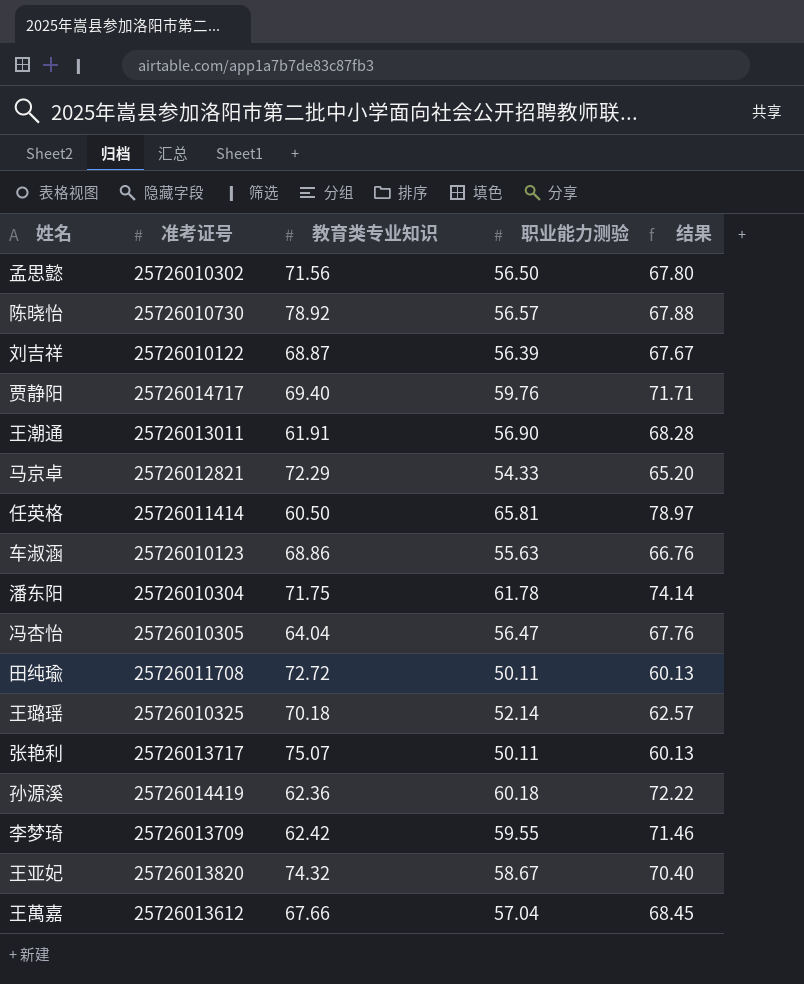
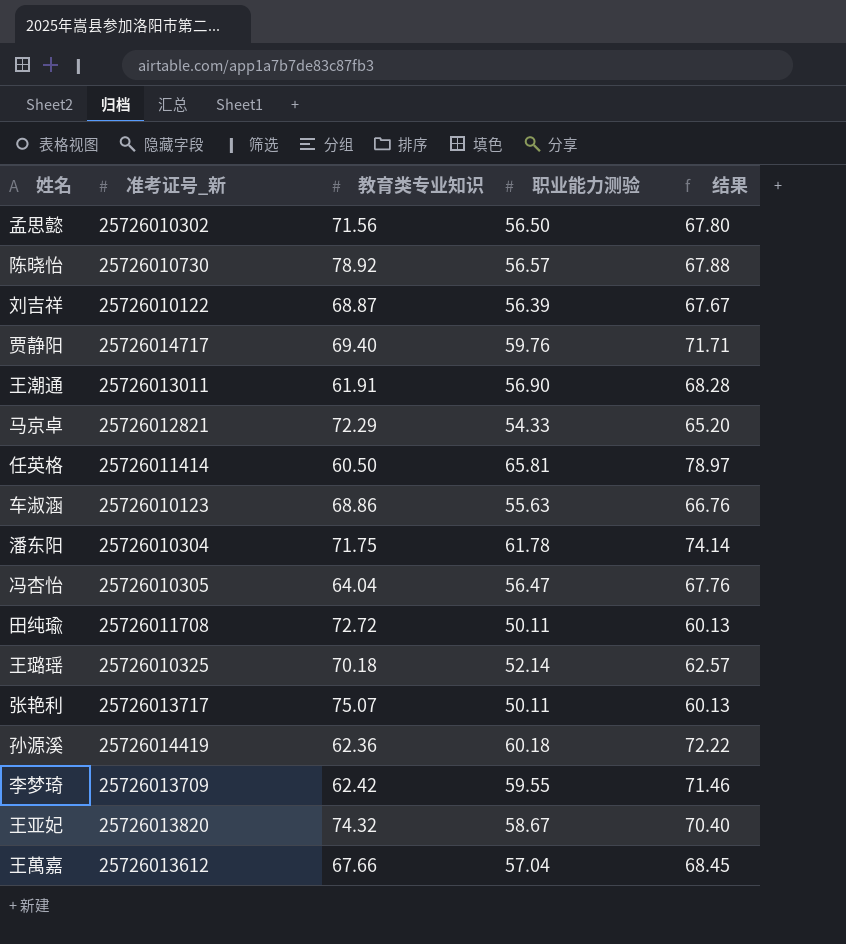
column name: 准考证号 -> 准考证号_新

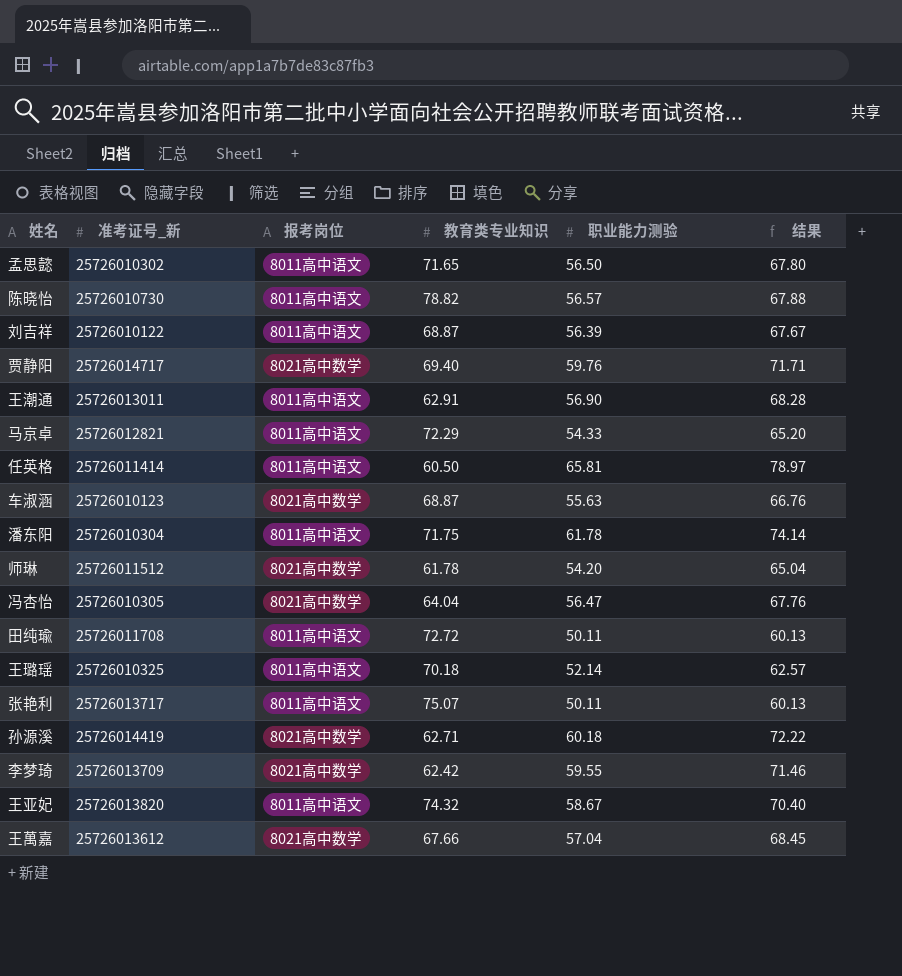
column 报考岗位 | position: none -> 3
孟思懿 | 教育类专业知识: 71.56 -> 71.65
陈晓怡 | 教育类专业知识: 78.92 -> 78.82
王潮通 | 教育类专业知识: 61.91 -> 62.91
车淑涵 | 教育类专业知识: 68.86 -> 68.87
row 师琳: none -> 25726011512 | 8021高中数学 | 61.78 | 54.20 | 65.04
孙源溪 | 教育类专业知识: 62.36 -> 62.71

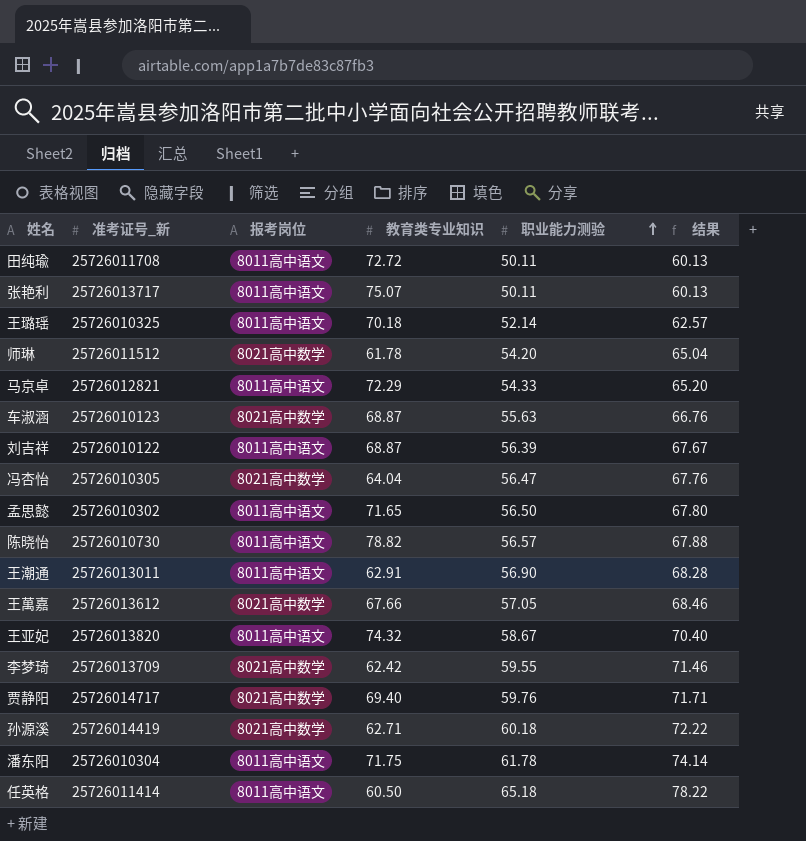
row order: none -> 职业能力测验 ascending
王萬嘉 | 职业能力测验: 57.04 -> 57.05
王萬嘉 | 结果: 68.45 -> 68.46
任英格 | 职业能力测验: 65.81 -> 65.18
任英格 | 结果: 78.97 -> 78.22

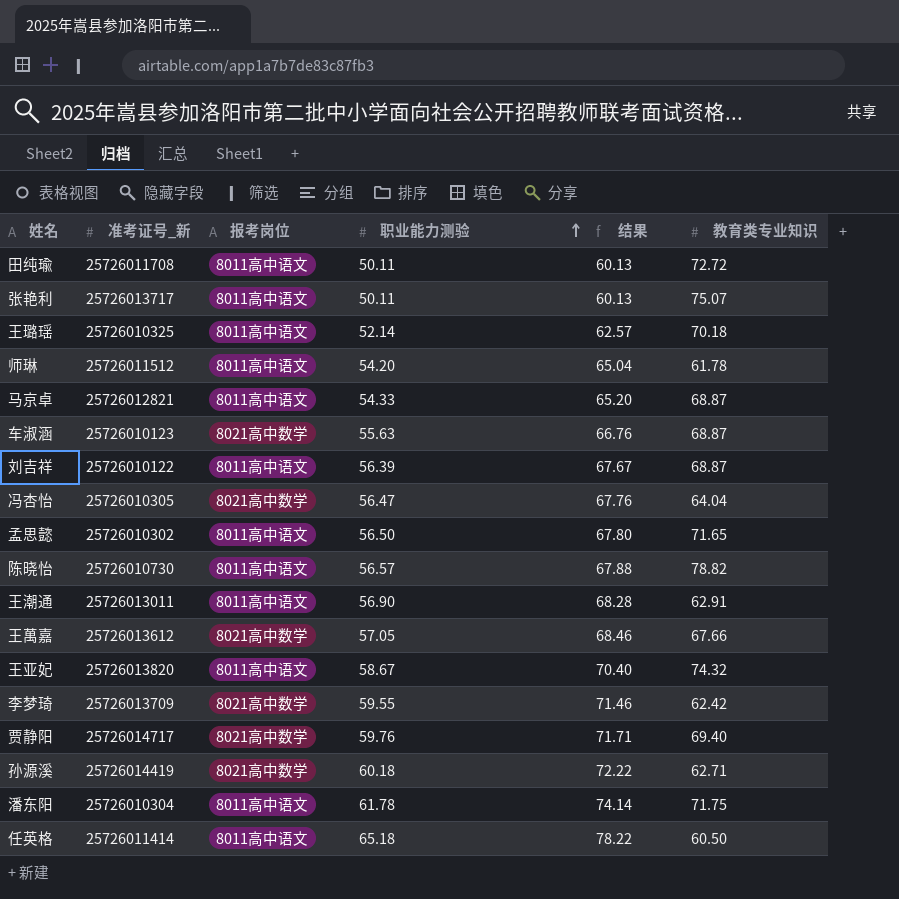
column 教育类专业知识 | position: 4 -> 6
师琳 | 报考岗位: 8021高中数学 -> 8011高中语文
马京卓 | 教育类专业知识: 72.29 -> 68.87

